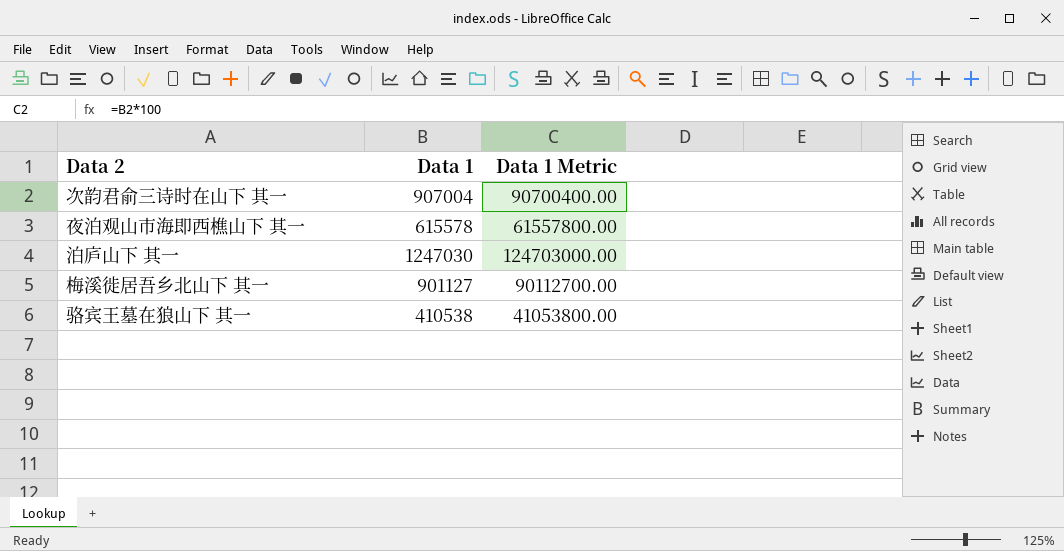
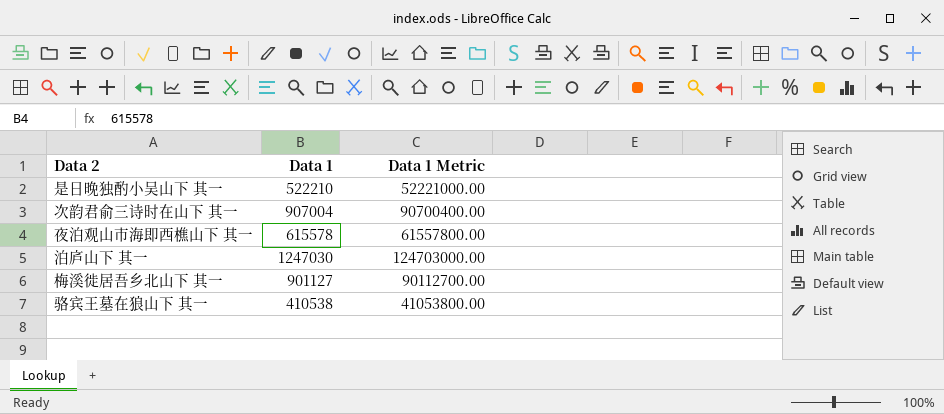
row 是日晚独酌小吴山下 其一: none -> 522210 | 52221000.00

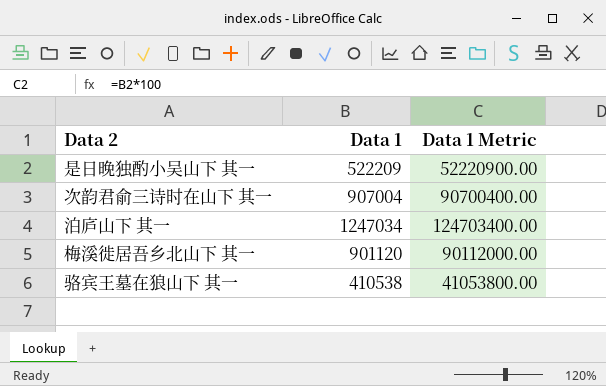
row 夜泊观山市海即西樵山下 其一: 615578 | 61557800.00 -> none
是日晚独酌小吴山下 其一 | Data 1: 522210 -> 522209
是日晚独酌小吴山下 其一 | Data 1 Metric: 52221000.00 -> 52220900.00
泊庐山下 其一 | Data 1: 1247030 -> 1247034
泊庐山下 其一 | Data 1 Metric: 124703000.00 -> 124703400.00
梅溪徙居吾乡北山下 其一 | Data 1: 901127 -> 901120
梅溪徙居吾乡北山下 其一 | Data 1 Metric: 90112700.00 -> 90112000.00

